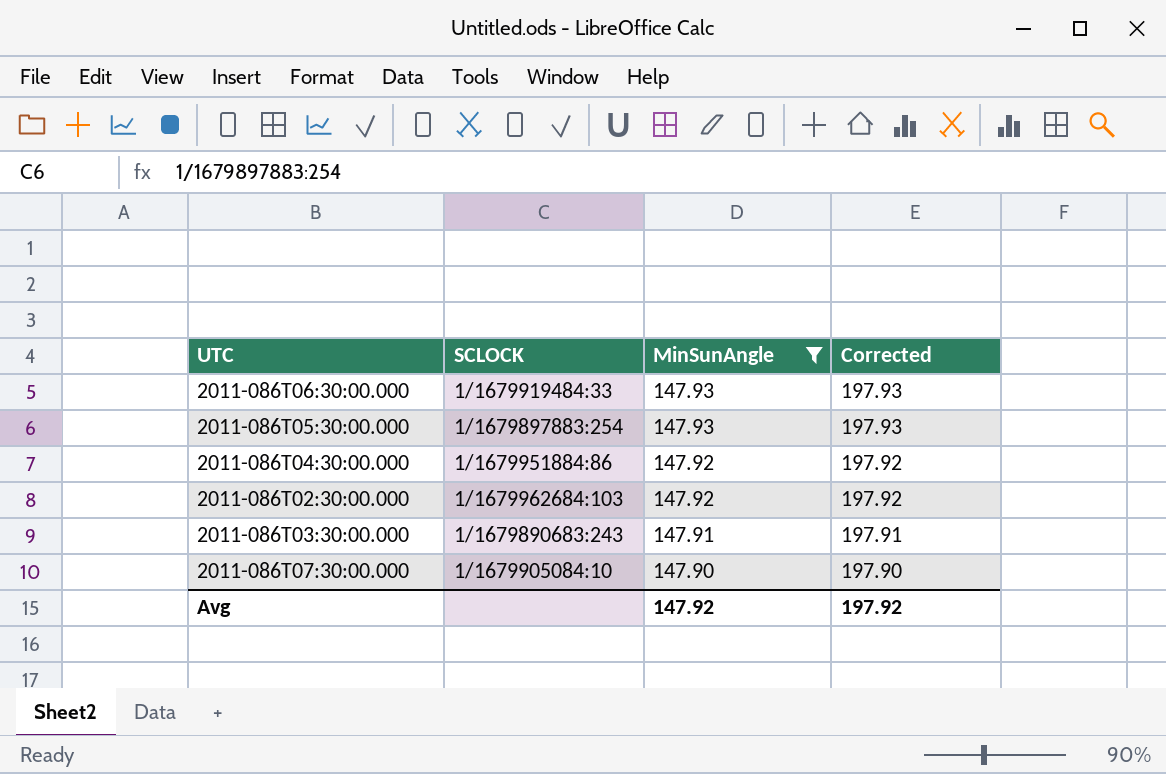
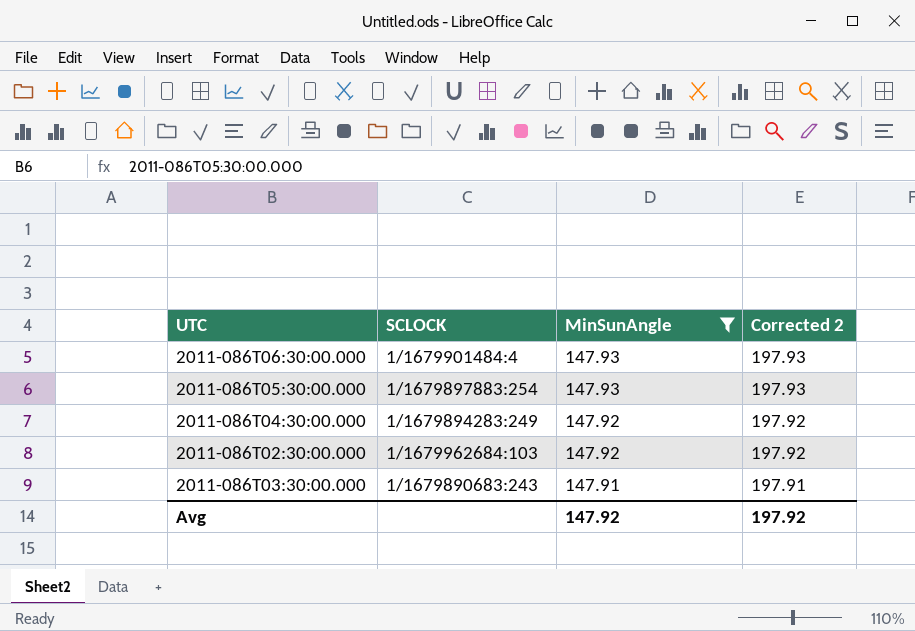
column name: Corrected -> Corrected 2
row 2011-086T07:30:00.000: 1/1679905084:10 | 147.90 | 197.90 -> none
2011-086T06:30:00.000 | SCLOCK: 1/1679919484:33 -> 1/1679901484:4
2011-086T04:30:00.000 | SCLOCK: 1/1679951884:86 -> 1/1679894283:249

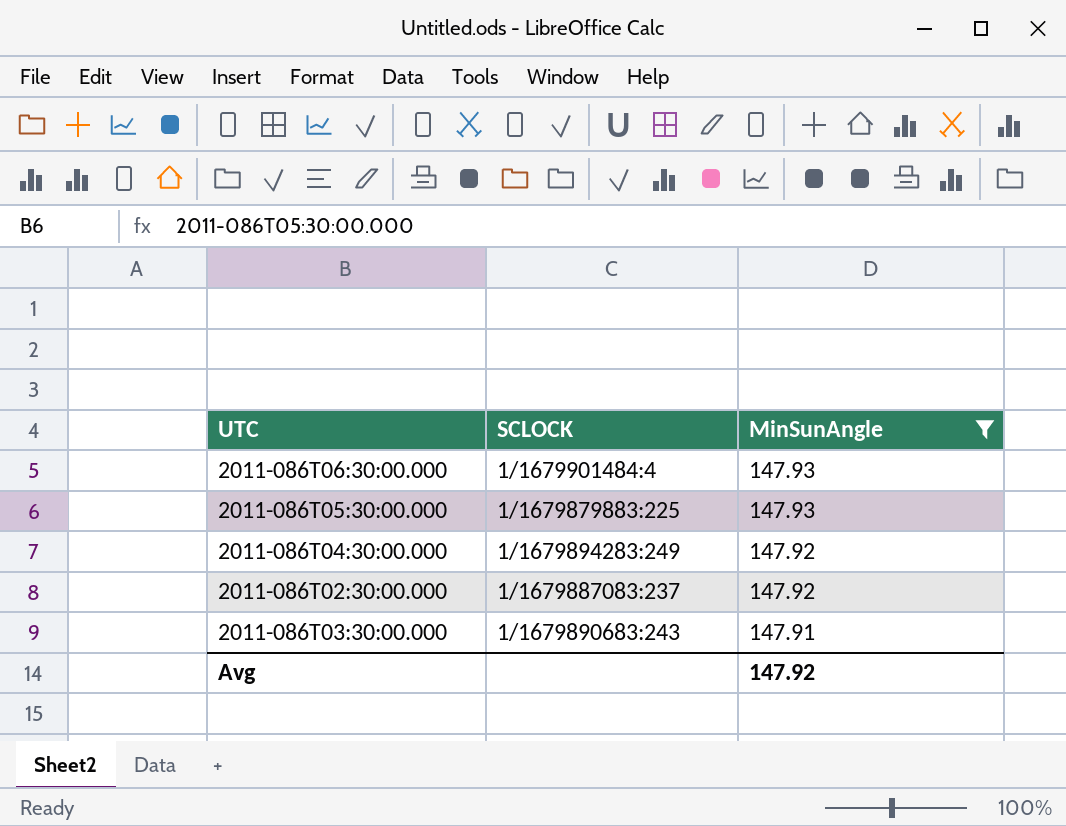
column Corrected 2 | formula: [MinSunAngle] + 50 -> none
2011-086T05:30:00.000 | SCLOCK: 1/1679897883:254 -> 1/1679879883:225
2011-086T02:30:00.000 | SCLOCK: 1/1679962684:103 -> 1/1679887083:237

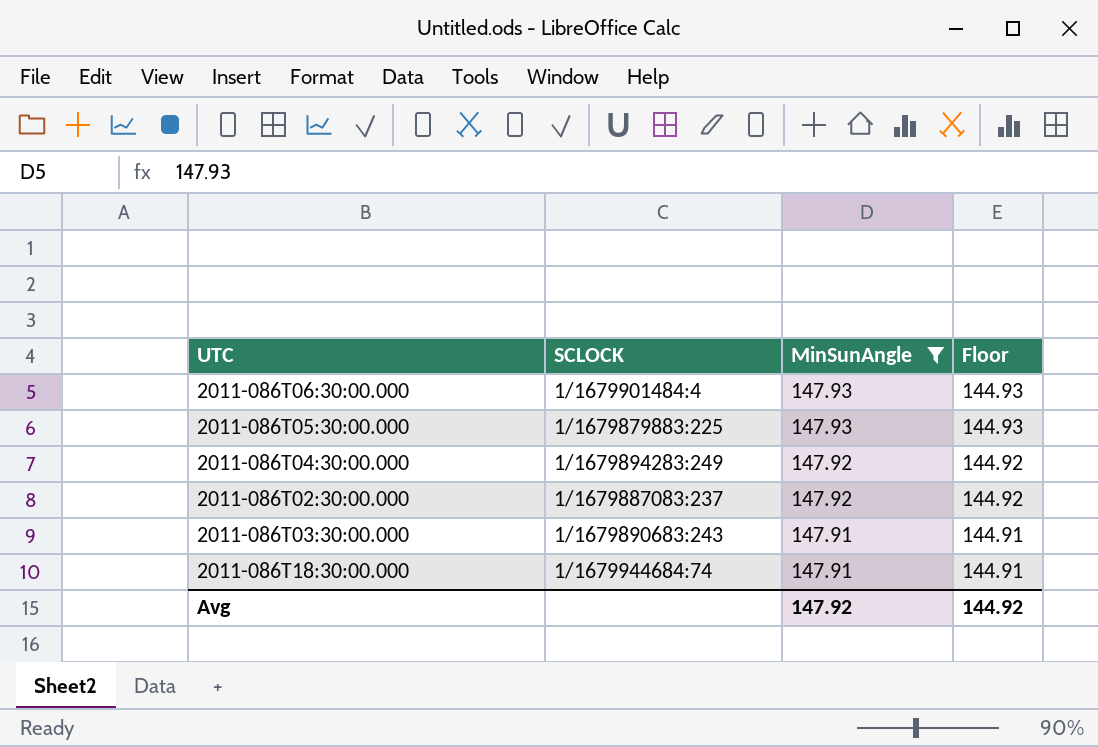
column Floor | formula: none -> [MinSunAngle] - 3
row 2011-086T18:30:00.000: none -> 1/1679944684:74 | 147.91 | 144.91

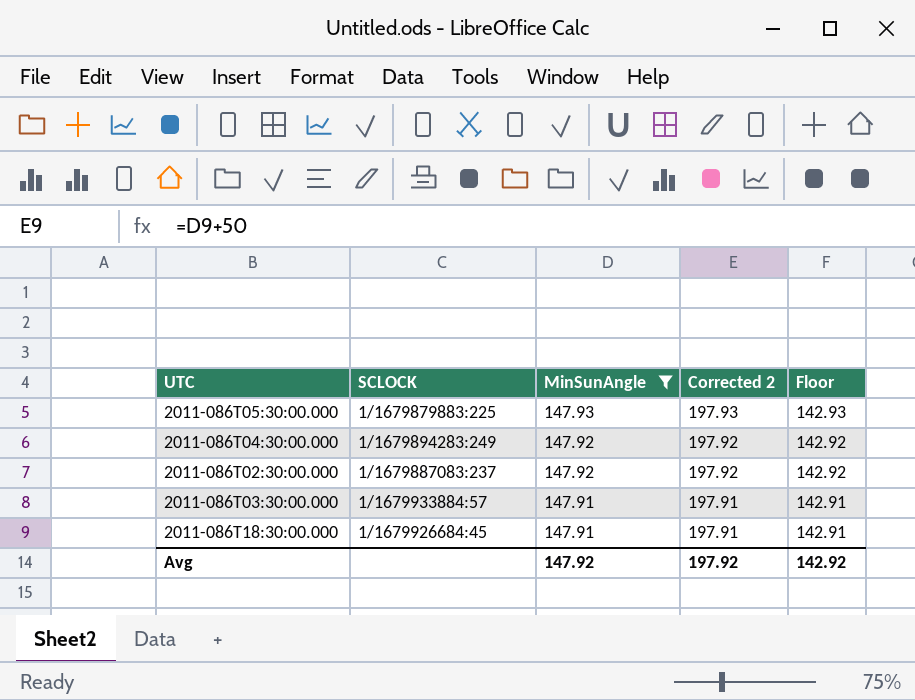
column Corrected 2 | formula: none -> [MinSunAngle] + 50
column Floor | formula: [MinSunAngle] - 3 -> [MinSunAngle] - 5
row 2011-086T06:30:00.000: 1/1679901484:4 | 147.93 | 144.93 -> none
2011-086T03:30:00.000 | SCLOCK: 1/1679890683:243 -> 1/1679933884:57
2011-086T18:30:00.000 | SCLOCK: 1/1679944684:74 -> 1/1679926684:45
Avg | Floor: 144.92 -> 142.92

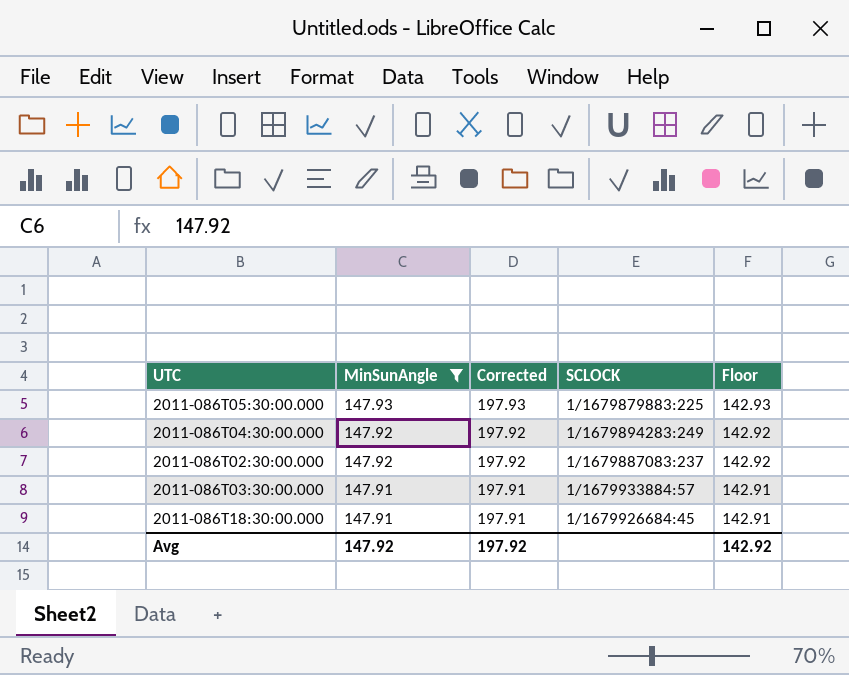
column name: Corrected 2 -> Corrected
column SCLOCK | position: 2 -> 4

